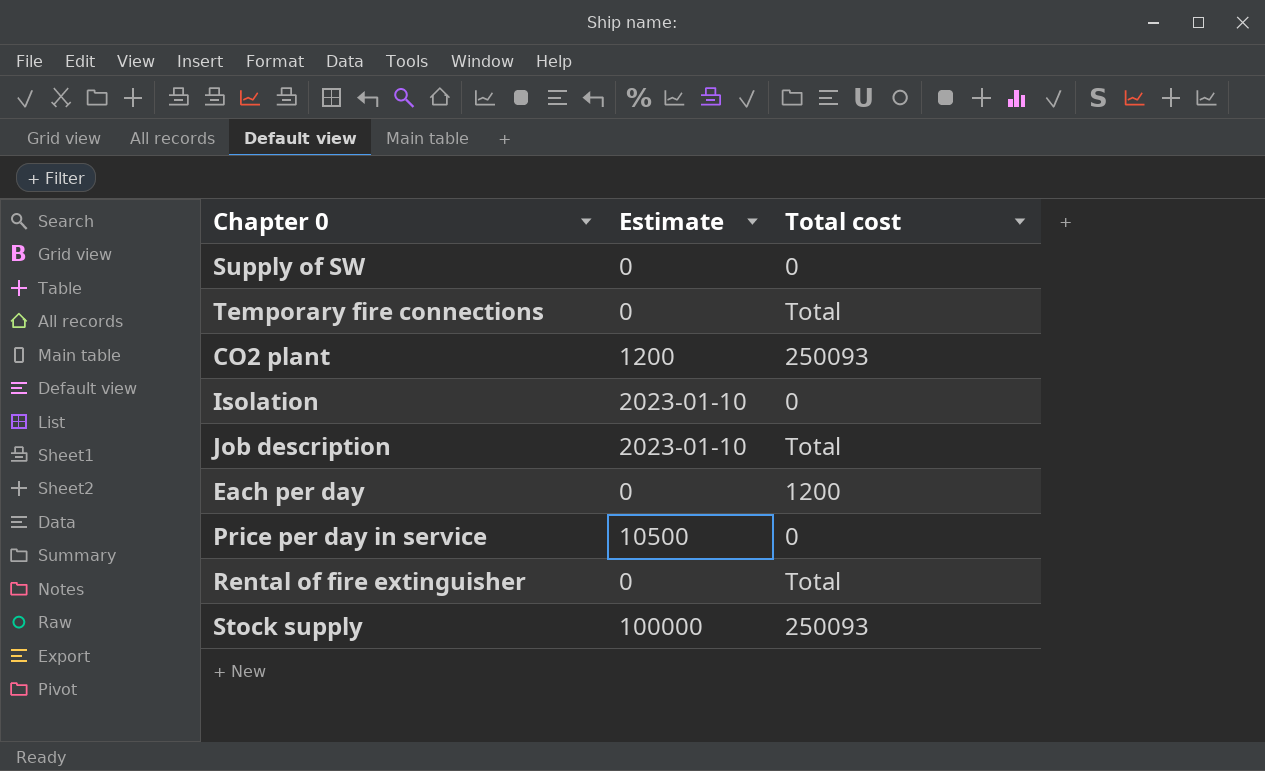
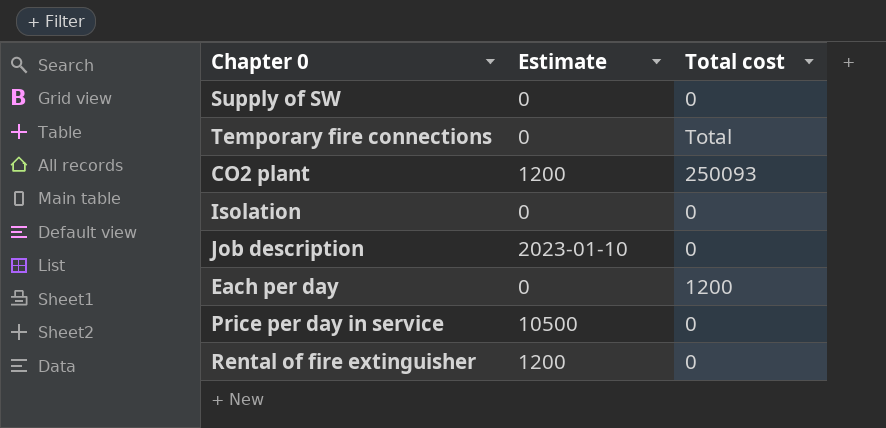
row Stock supply: 100000 | 250093 -> none
Isolation | Estimate: 2023-01-10 -> 0
Job description | Total cost: Total -> 0
Rental of fire extinguisher | Estimate: 0 -> 1200
Rental of fire extinguisher | Total cost: Total -> 0

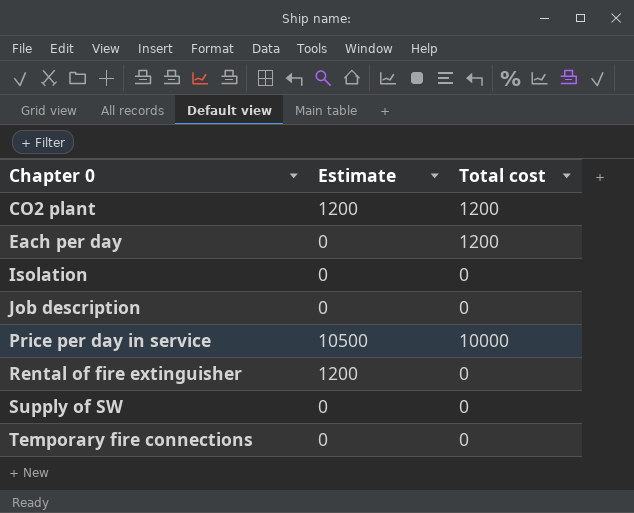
row order: none -> Chapter 0 ascending
CO2 plant | Total cost: 250093 -> 1200
Job description | Estimate: 2023-01-10 -> 0
Price per day in service | Total cost: 0 -> 10000
Temporary fire connections | Total cost: Total -> 0

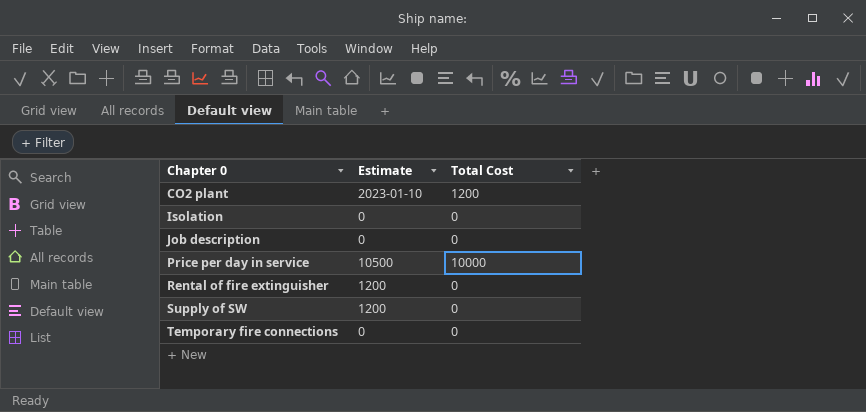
column name: Total cost -> Total Cost
row Each per day: 0 | 1200 -> none
CO2 plant | Estimate: 1200 -> 2023-01-10
Supply of SW | Estimate: 0 -> 1200

